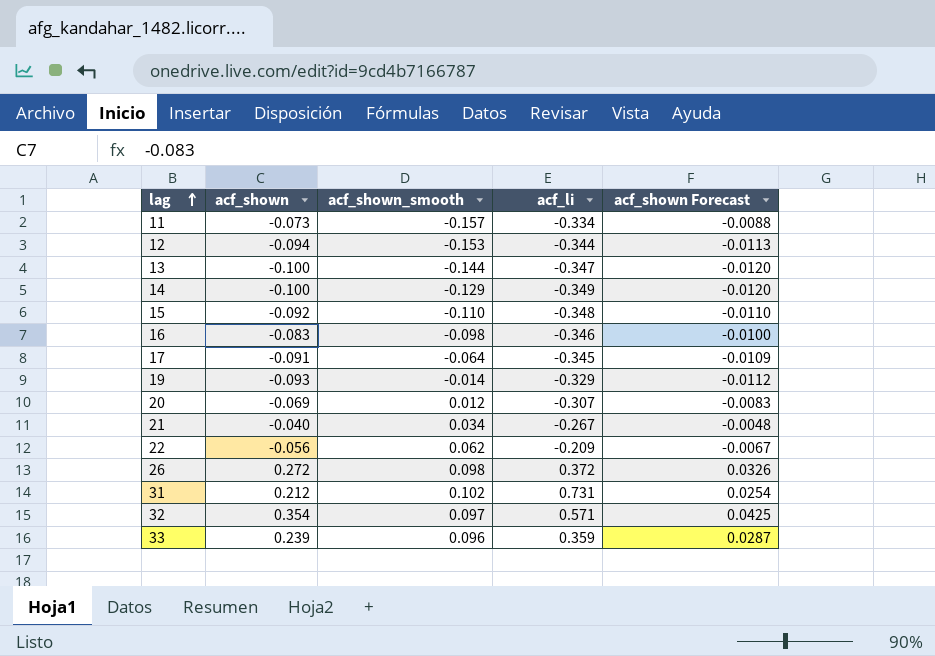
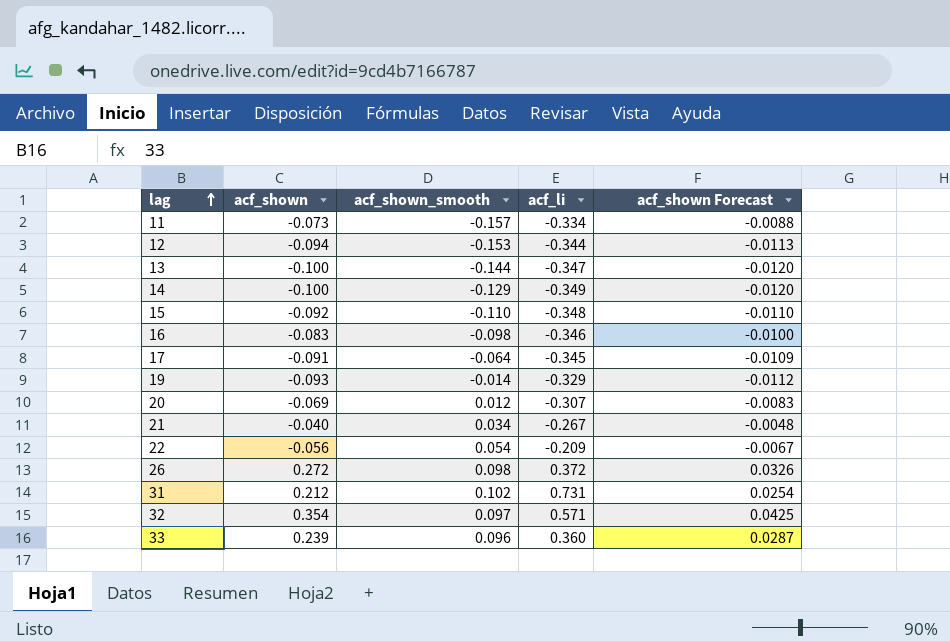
22 | acf_shown_smooth: 0.062 -> 0.054
33 | acf_li: 0.359 -> 0.360

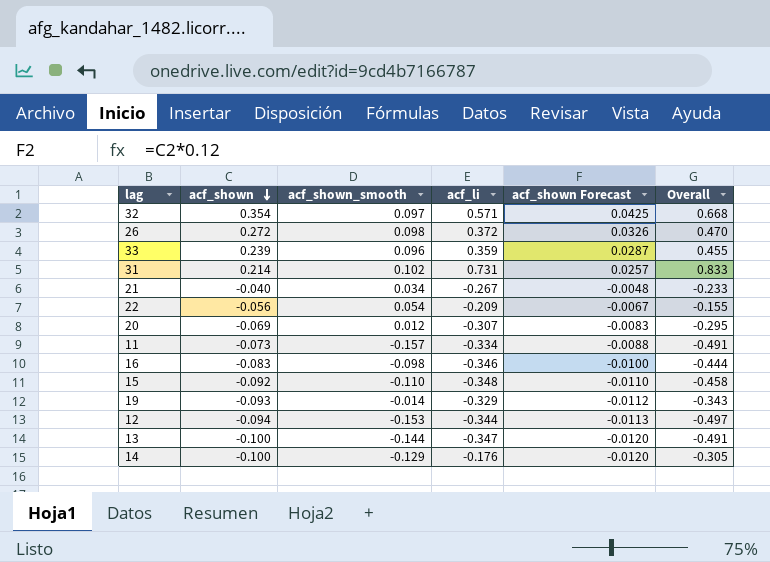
row order: lag ascending -> acf_shown descending
column Overall | formula: none -> [acf_shown_smooth] + [acf_li]
row 17: -0.091 | -0.064 | -0.345 | -0.0109 -> none
33 | acf_li: 0.360 -> 0.359
31 | acf_shown: 0.212 -> 0.214
31 | acf_shown Forecast: 0.0254 -> 0.0257
14 | acf_li: -0.349 -> -0.176

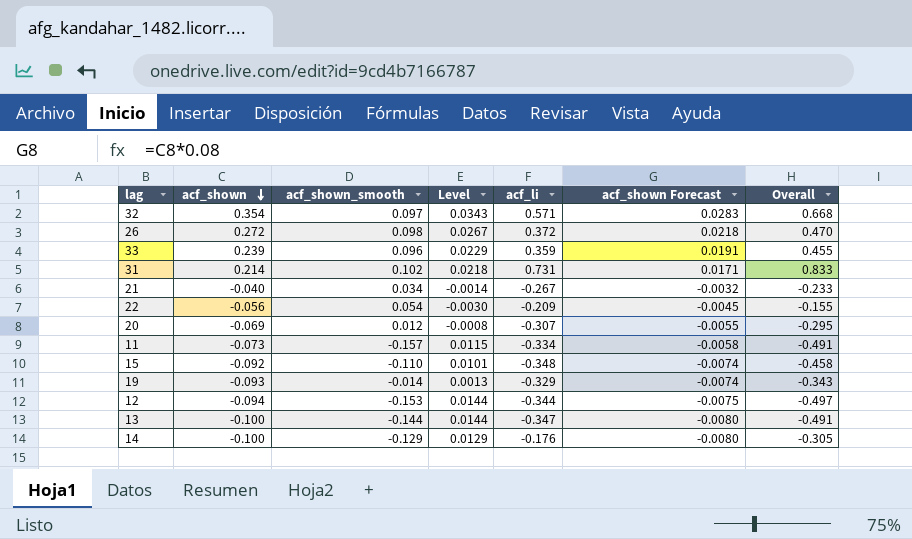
column Level | formula: none -> [acf_shown] * [acf_shown_smooth]
column acf_shown Forecast | formula: [acf_shown] * 0.12 -> [acf_shown] * 0.08
row 16: -0.083 | -0.098 | -0.346 | -0.0100 | -0.444 -> none

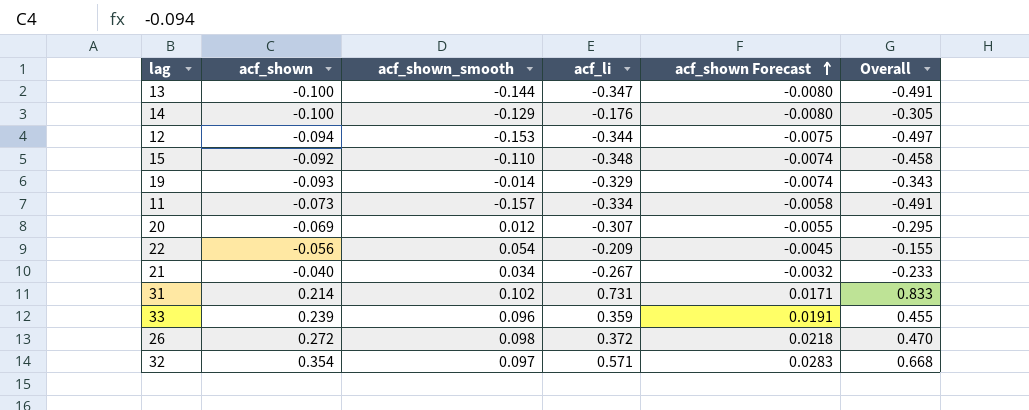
row order: acf_shown descending -> acf_shown Forecast ascending
column Level | formula: [acf_shown] * [acf_shown_smooth] -> none

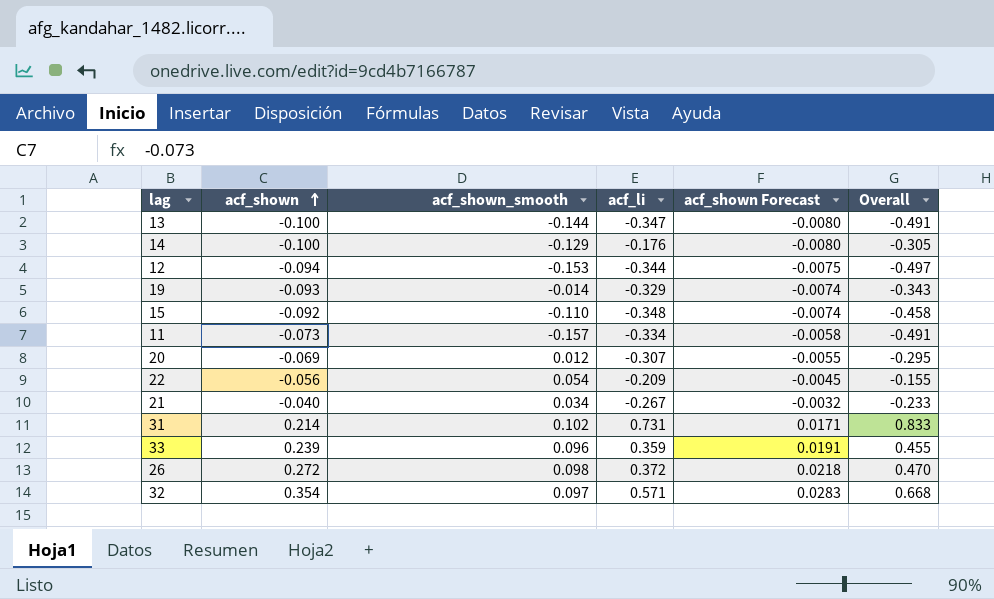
row order: acf_shown Forecast ascending -> acf_shown ascending

